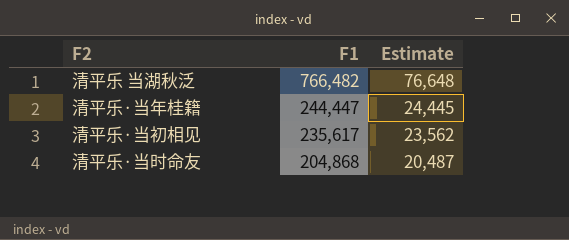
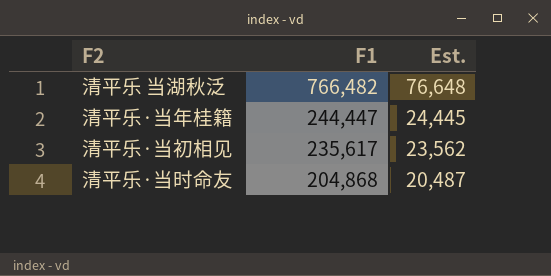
column name: Estimate -> Est.

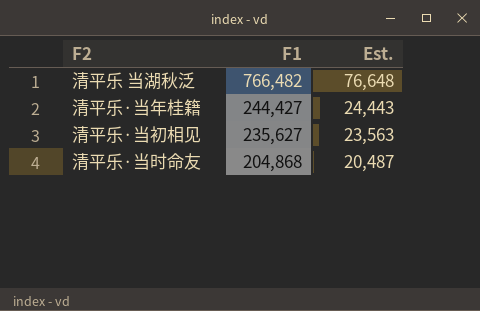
清平乐·当年桂籍 | F1: 244,447 -> 244,427
清平乐·当年桂籍 | Est.: 24,445 -> 24,443
清平乐·当初相见 | F1: 235,617 -> 235,627
清平乐·当初相见 | Est.: 23,562 -> 23,563

